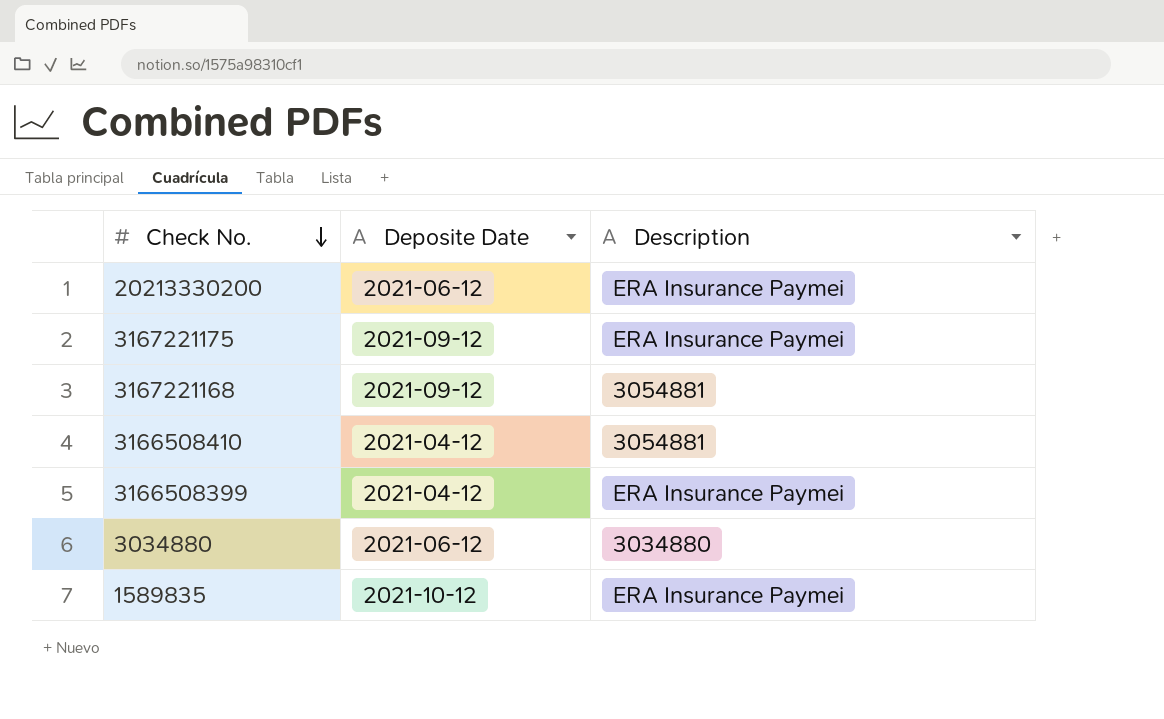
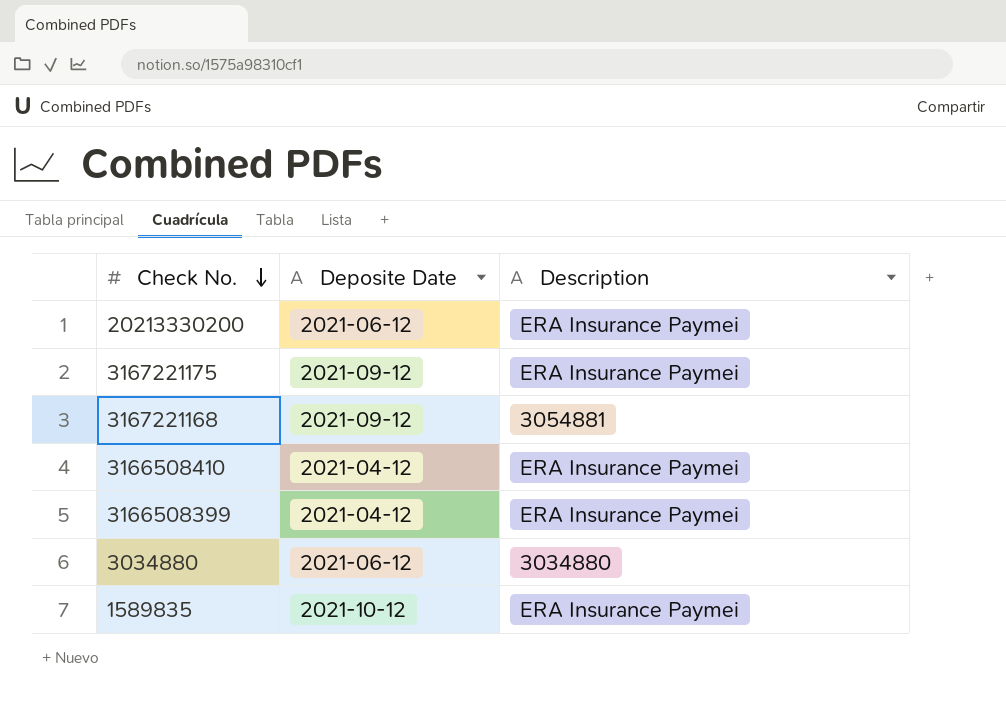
3166508410 | Description: 3054881 -> ERA Insurance Paymei

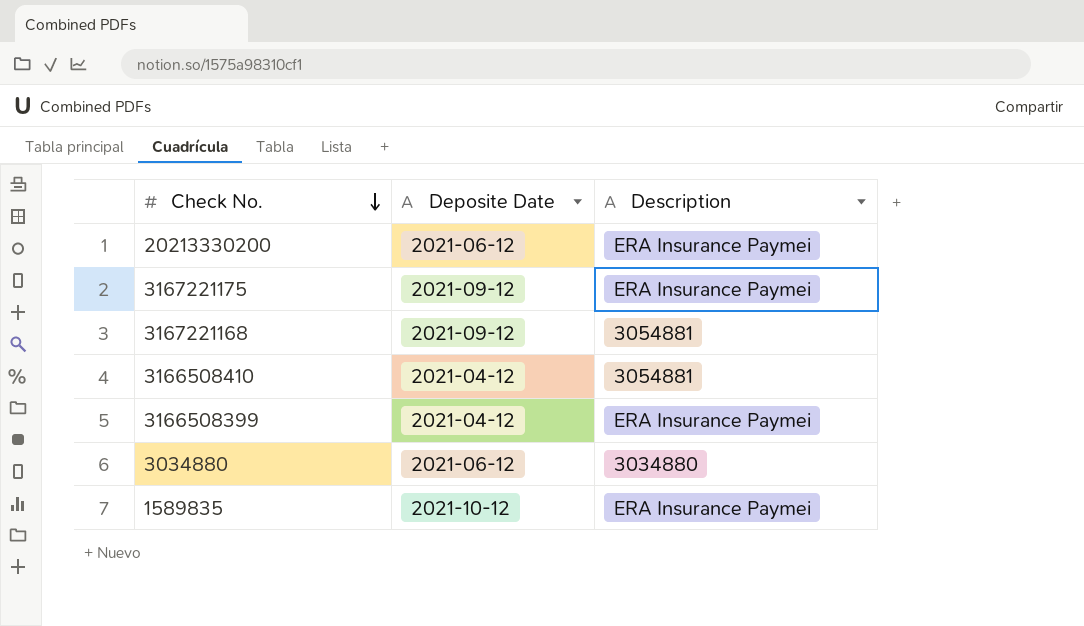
3166508410 | Description: ERA Insurance Paymei -> 3054881

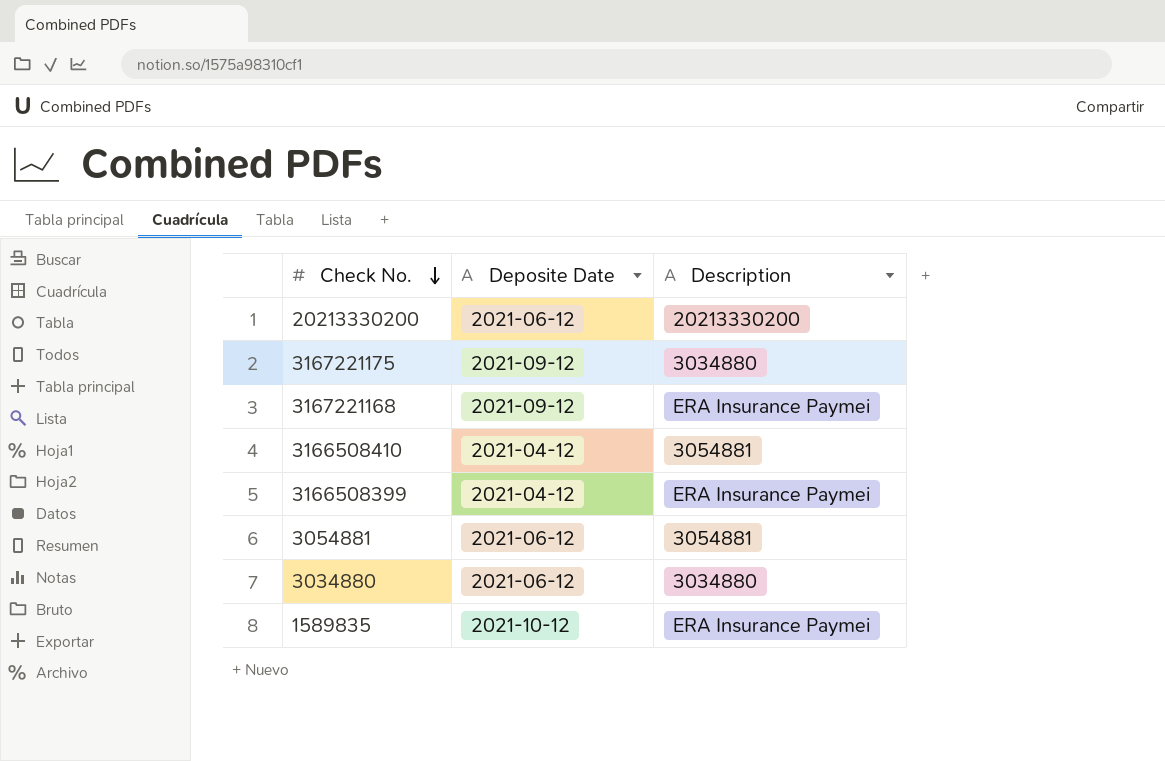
20213330200 | Description: ERA Insurance Paymei -> 20213330200
3167221175 | Description: ERA Insurance Paymei -> 3034880
3167221168 | Description: 3054881 -> ERA Insurance Paymei
row 3054881: none -> 2021-06-12 | 3054881

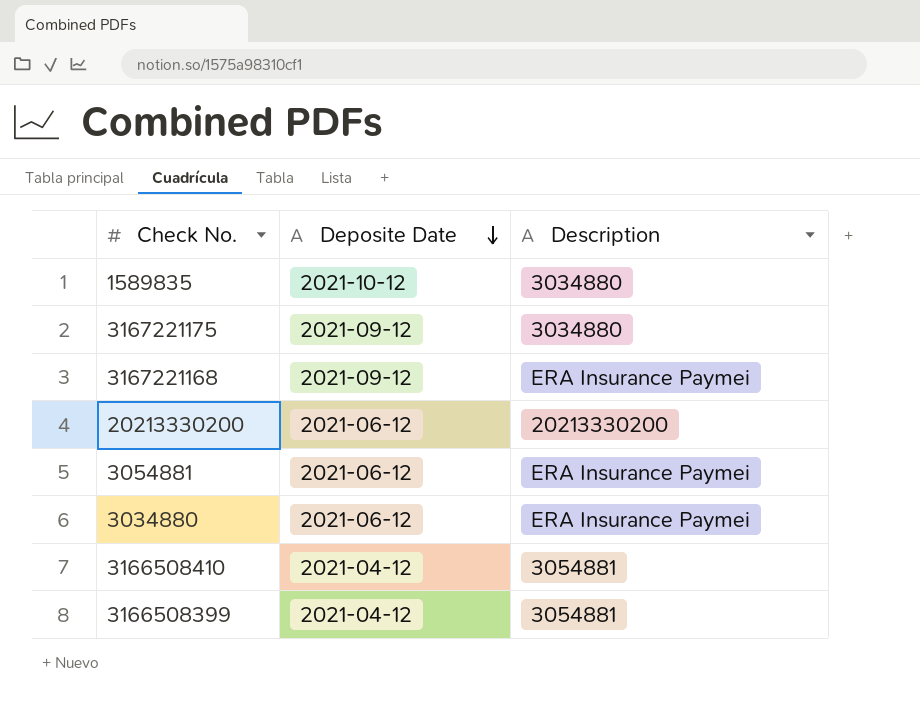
row order: Check No. descending -> Deposite Date descending
1589835 | Description: ERA Insurance Paymei -> 3034880
3054881 | Description: 3054881 -> ERA Insurance Paymei
3034880 | Description: 3034880 -> ERA Insurance Paymei
3166508399 | Description: ERA Insurance Paymei -> 3054881

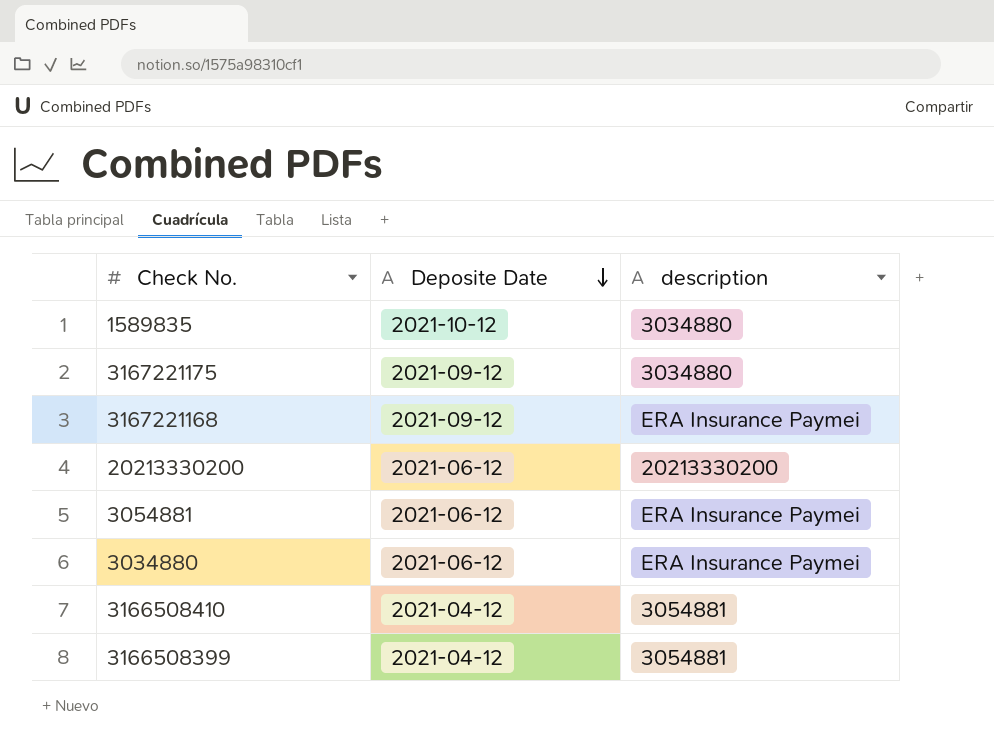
column name: Description -> description

